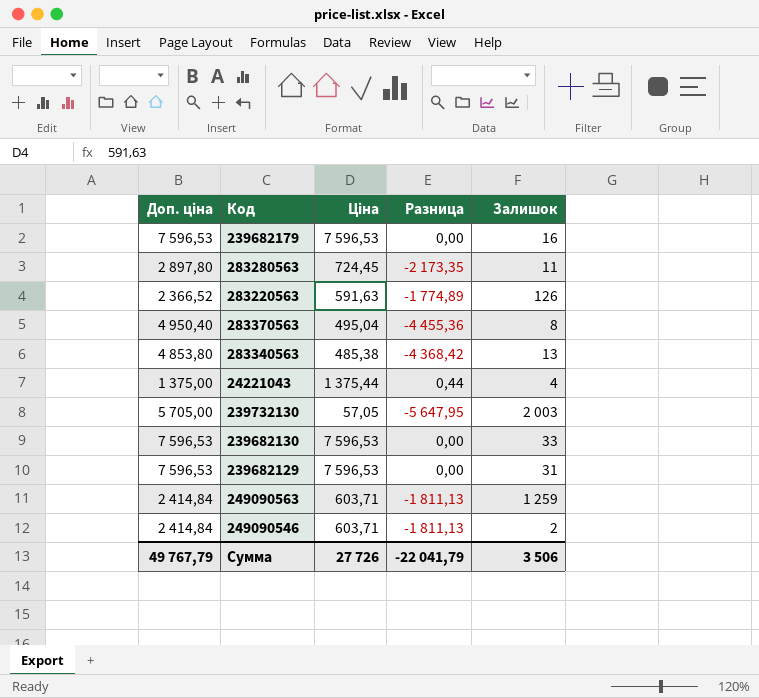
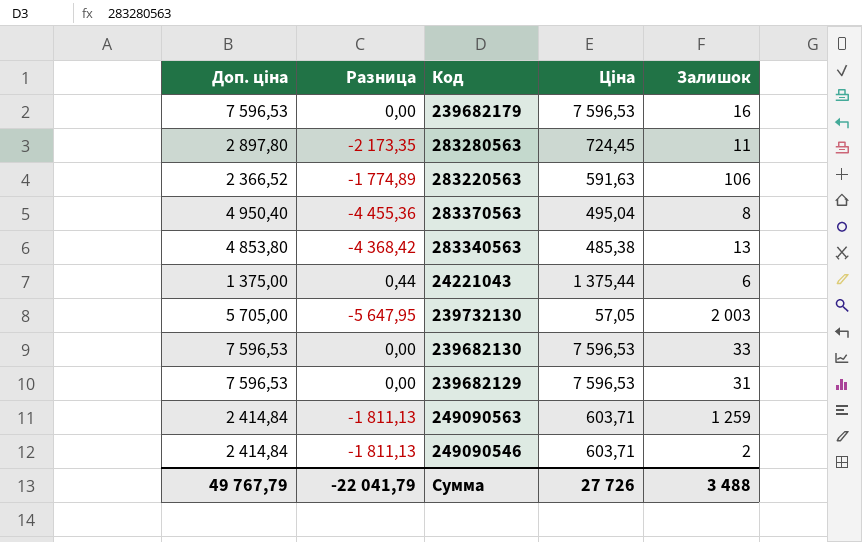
column Разница | position: 4 -> 2
283220563 | Залишок: 126 -> 106
24221043 | Залишок: 4 -> 6
Сумма | Залишок: 3 506 -> 3 488

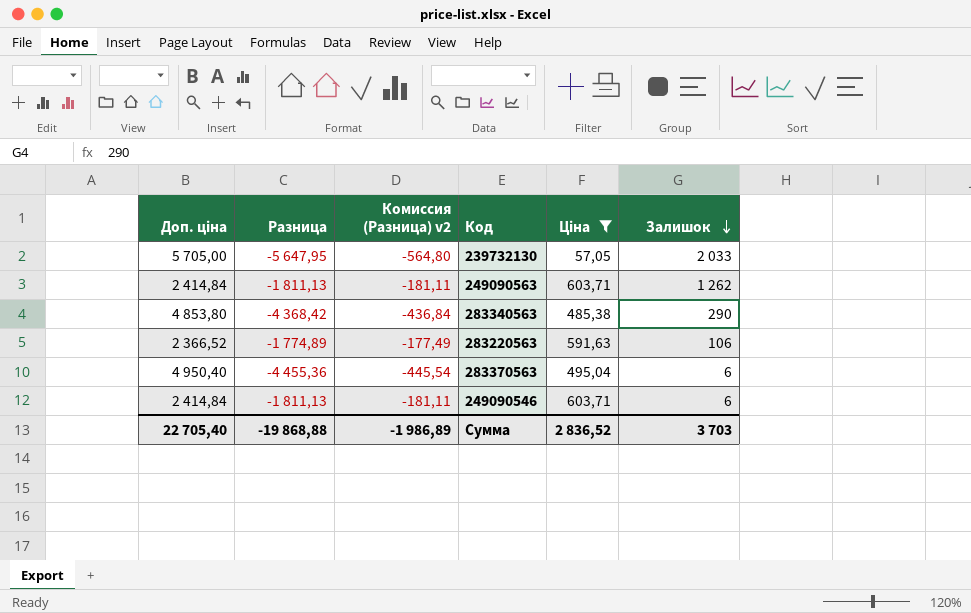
filter: none -> Ціна <= 603,71
row order: none -> Залишок descending
column Комиссия (Разница) v2 | formula: none -> [Разница] * 0,1
239732130 | Залишок: 2 003 -> 2 033
249090563 | Залишок: 1 259 -> 1 262
283340563 | Залишок: 13 -> 290
283370563 | Залишок: 8 -> 6
249090546 | Залишок: 2 -> 6
Сумма | Доп. ціна: 49 767,79 -> 22 705,40
Сумма | Разница: -22 041,79 -> -19 868,88
Сумма | Ціна: 27 726 -> 2 836,52
Сумма | Залишок: 3 488 -> 3 703

